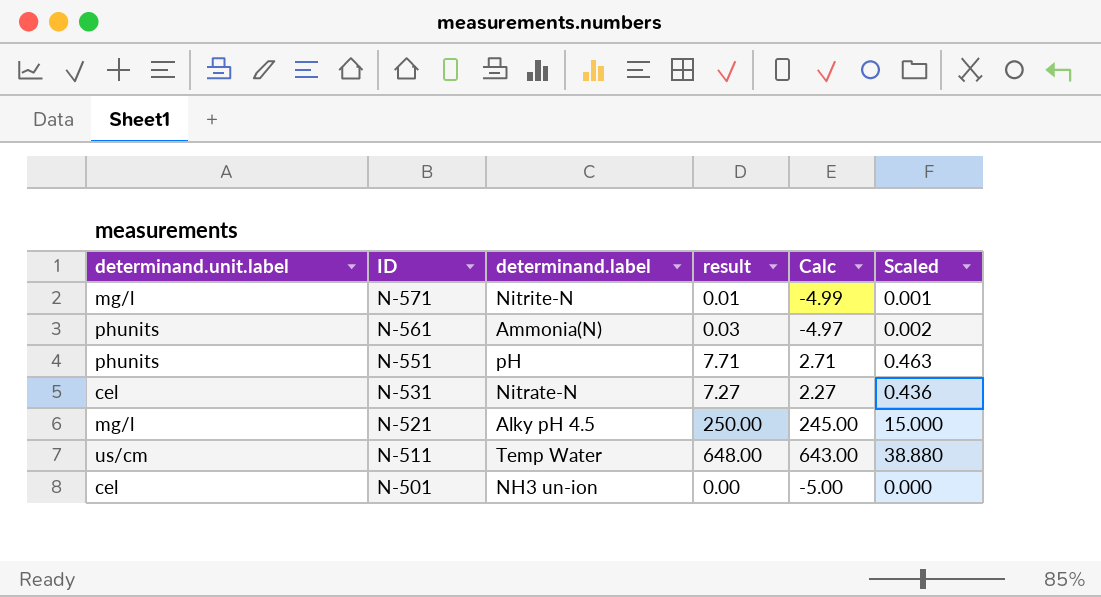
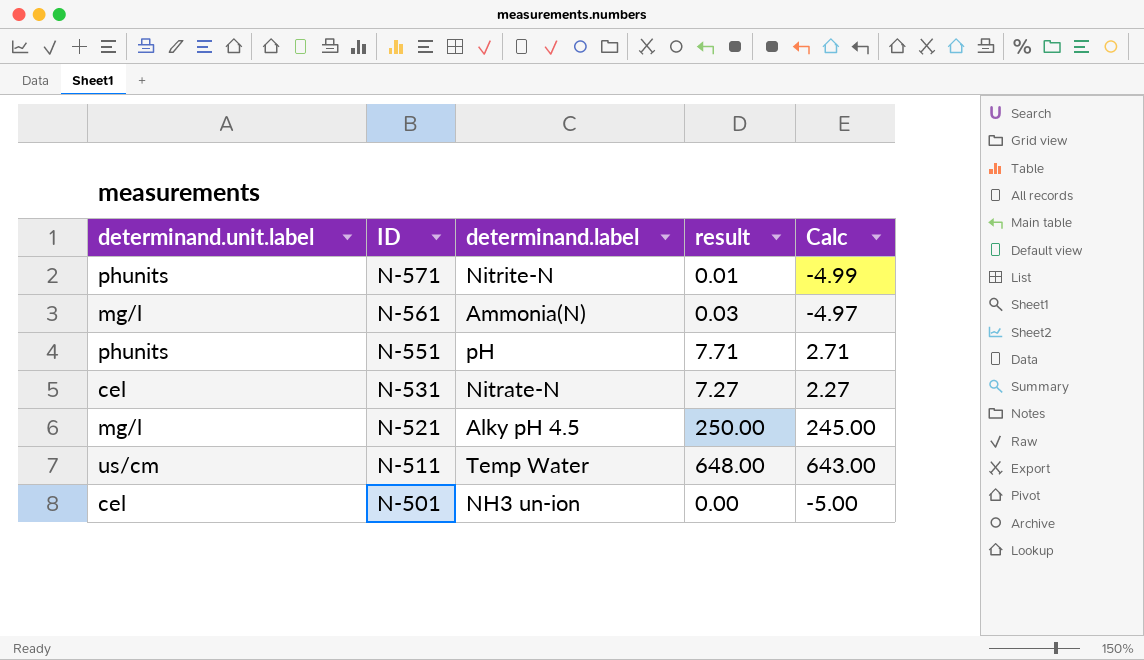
column Scaled | formula: [result] * 0.06 -> none
N-571 | determinand.unit.label: mg/l -> phunits
N-561 | determinand.unit.label: phunits -> mg/l

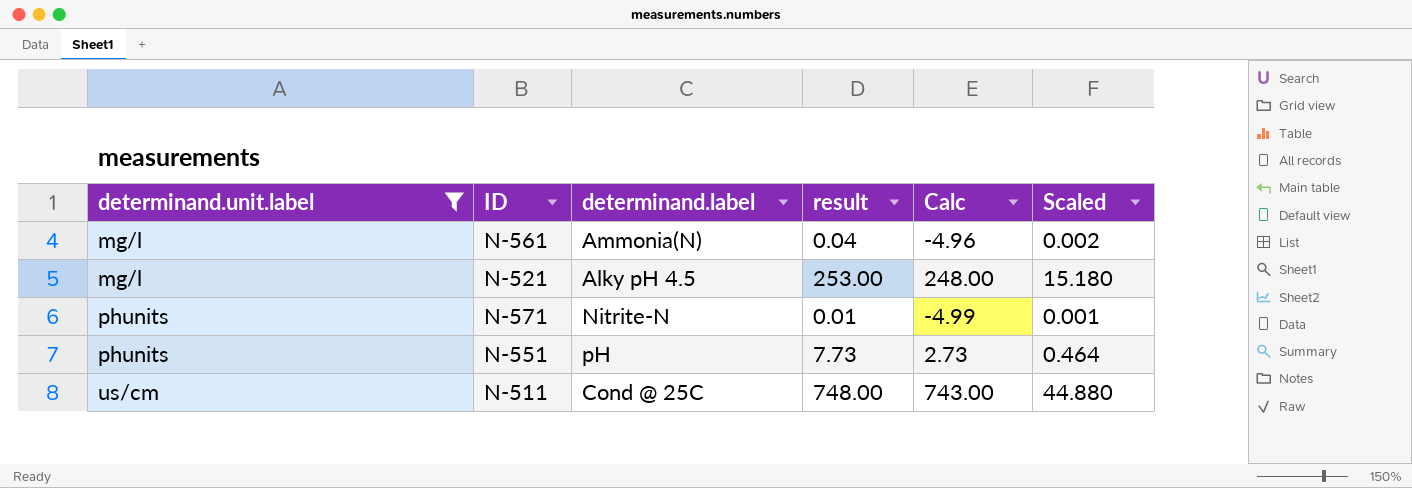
filter: none -> determinand.unit.label != cel
row order: ID descending -> determinand.unit.label ascending
column Scaled | formula: none -> [result] * 0.06
N-561 | result: 0.03 -> 0.04
N-561 | Calc: -4.97 -> -4.96
N-521 | result: 250.00 -> 253.00
N-521 | Calc: 245.00 -> 248.00
N-551 | result: 7.71 -> 7.73
N-551 | Calc: 2.71 -> 2.73
N-511 | determinand.label: Temp Water -> Cond @ 25C
N-511 | result: 648.00 -> 748.00
N-511 | Calc: 643.00 -> 743.00

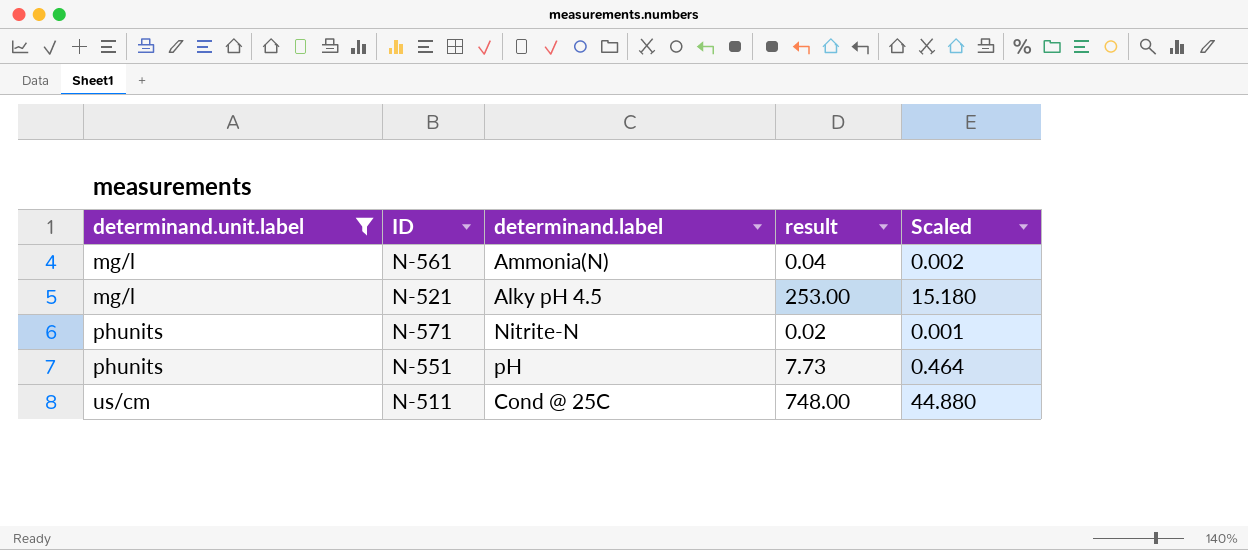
column Calc | formula: [result] - 5 -> none
N-571 | result: 0.01 -> 0.02

